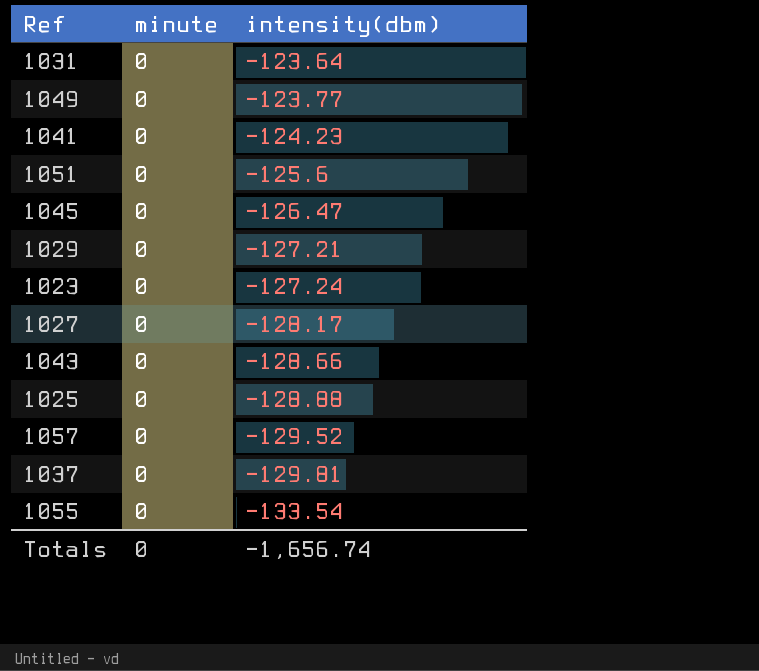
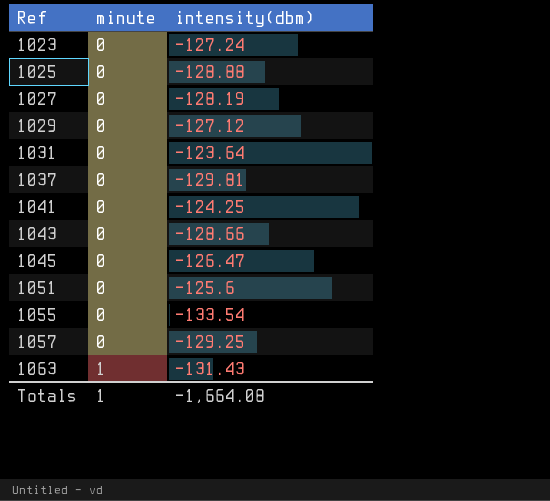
row order: intensity(dbm) descending -> Ref ascending
row 1049: 0 | -123.77 -> none
1027 | intensity(dbm): -128.17 -> -128.19
1029 | intensity(dbm): -127.21 -> -127.12
1041 | intensity(dbm): -124.23 -> -124.25
1057 | intensity(dbm): -129.52 -> -129.25
row 1063: none -> 1 | -131.43
Totals | minute: 0 -> 1
Totals | intensity(dbm): -1,656.74 -> -1,664.08

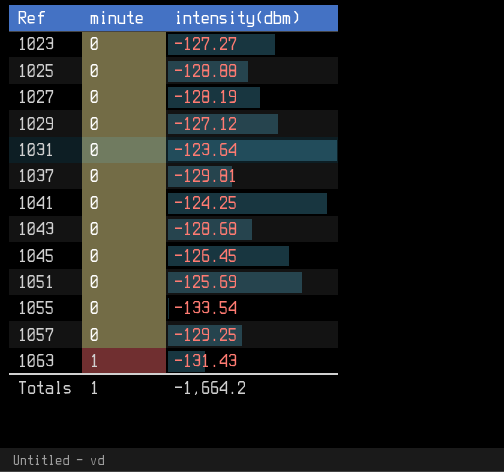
1023 | intensity(dbm): -127.24 -> -127.27
1043 | intensity(dbm): -128.66 -> -128.68
1045 | intensity(dbm): -126.47 -> -126.45
1051 | intensity(dbm): -125.6 -> -125.69
Totals | intensity(dbm): -1,664.08 -> -1,664.2

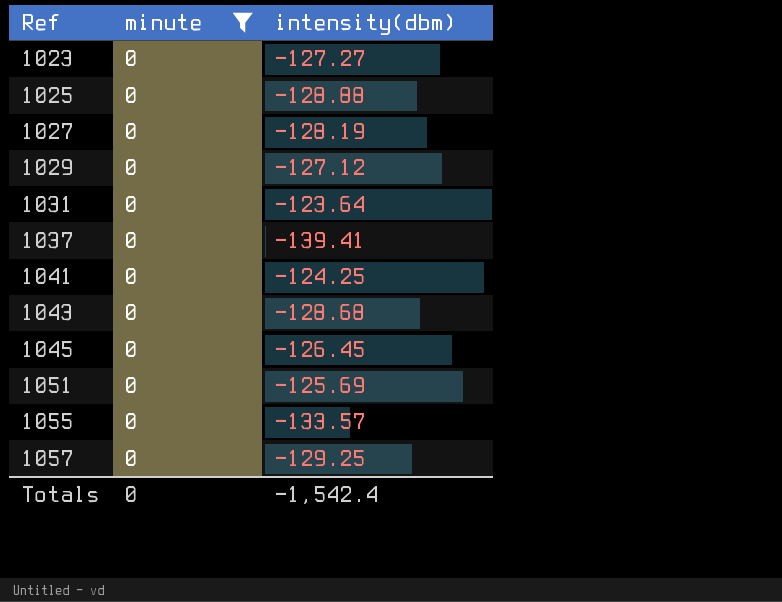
filter: none -> minute = 0
1037 | intensity(dbm): -129.81 -> -139.41
1055 | intensity(dbm): -133.54 -> -133.57
Totals | minute: 1 -> 0
Totals | intensity(dbm): -1,664.2 -> -1,542.4

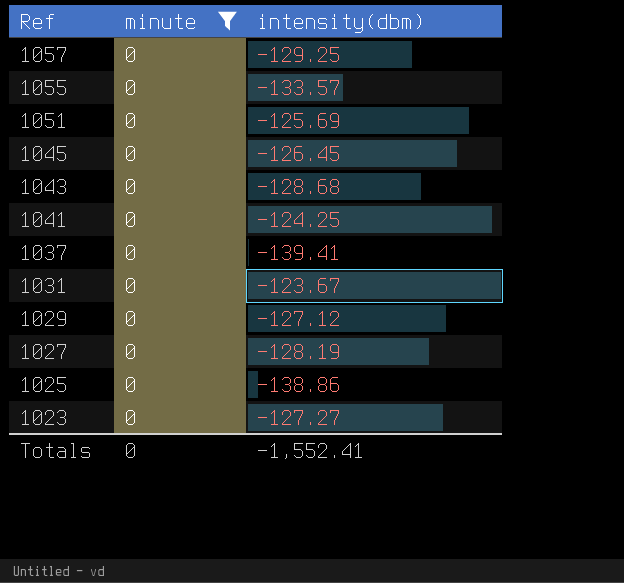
row order: Ref ascending -> Ref descending
1031 | intensity(dbm): -123.64 -> -123.67
1025 | intensity(dbm): -128.88 -> -138.86
Totals | intensity(dbm): -1,542.4 -> -1,552.41

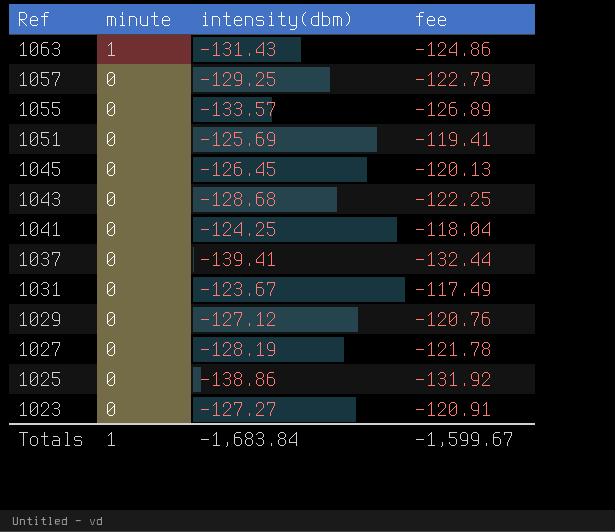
filter: minute = 0 -> none
column fee | formula: none -> [intensity(dbm)] * 0.95
Totals | minute: 0 -> 1
Totals | intensity(dbm): -1,552.41 -> -1,683.84

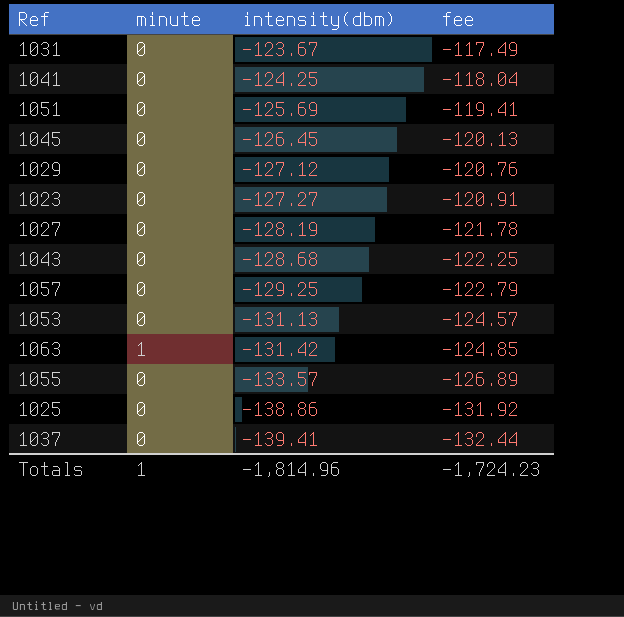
row order: Ref descending -> intensity(dbm) descending
row 1053: none -> 0 | -131.13 | -124.57
1063 | intensity(dbm): -131.43 -> -131.42
1063 | fee: -124.86 -> -124.85
Totals | intensity(dbm): -1,683.84 -> -1,814.96
Totals | fee: -1,599.67 -> -1,724.23

